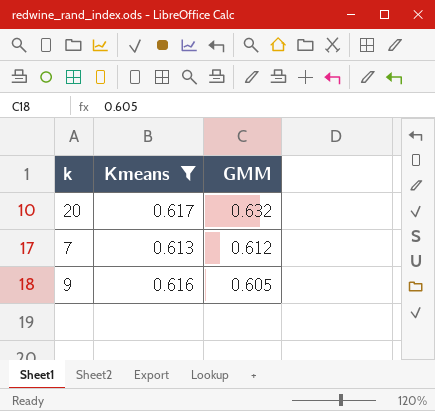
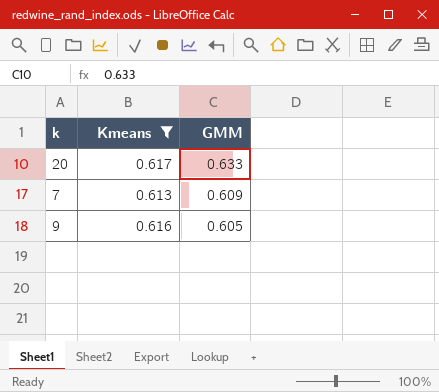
20 | GMM: 0.632 -> 0.633
7 | GMM: 0.612 -> 0.609

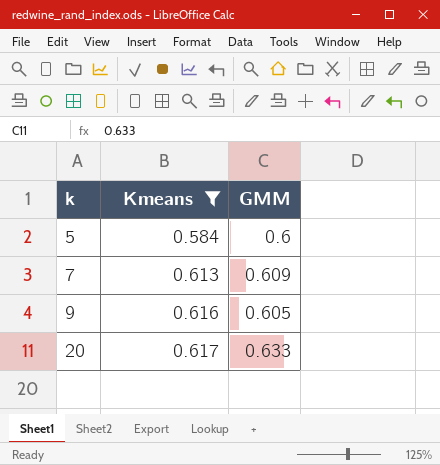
row order: GMM descending -> k ascending
row 5: none -> 0.584 | 0.6

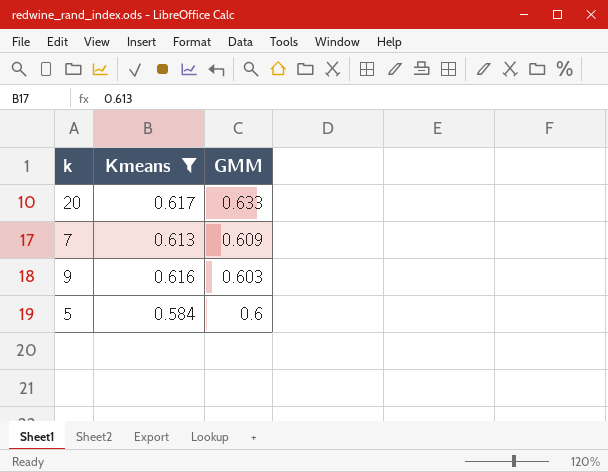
row order: k ascending -> GMM descending
9 | GMM: 0.605 -> 0.603

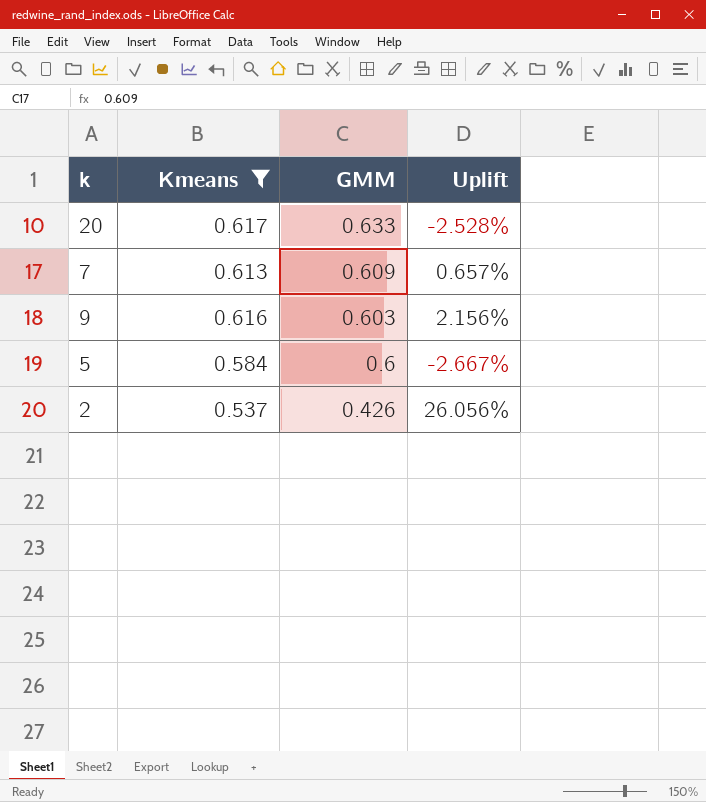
column Uplift | formula: none -> ([Kmeans] - [GMM]) / [GMM]
row 2: none -> 0.537 | 0.426 | 26.056%

